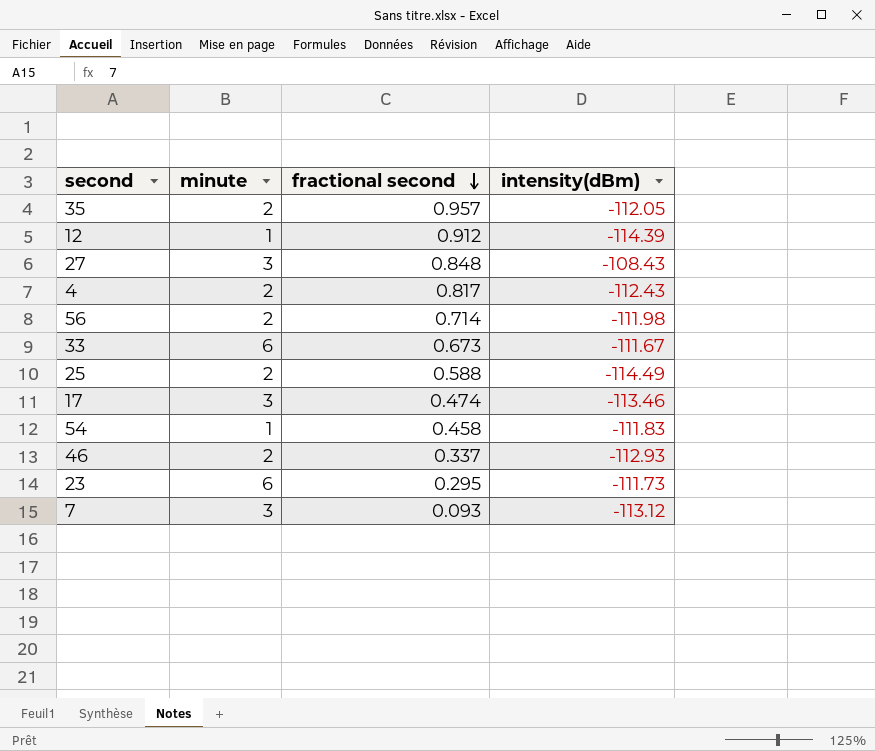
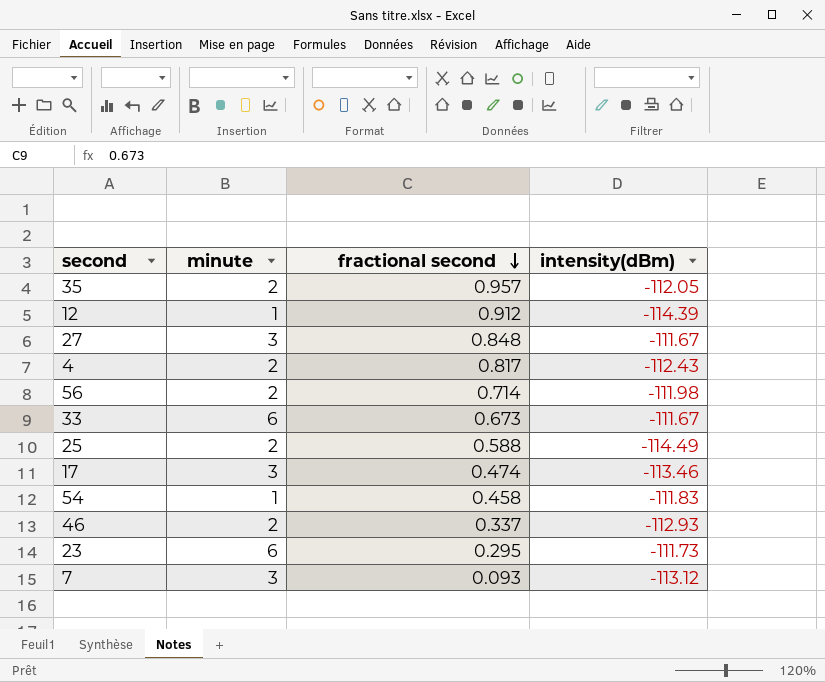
27 | intensity(dBm): -108.43 -> -111.67

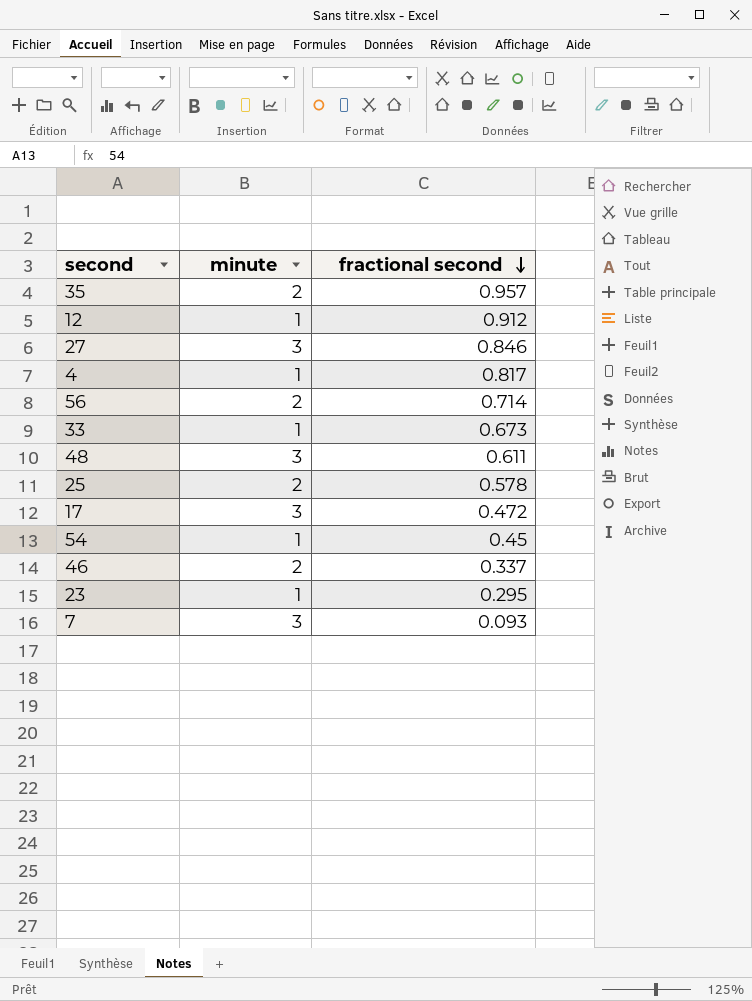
column intensity(dBm) | position: 4 -> none
27 | fractional second: 0.848 -> 0.846
4 | minute: 2 -> 1
33 | minute: 6 -> 1
row 48: none -> 3 | 0.611
25 | fractional second: 0.588 -> 0.578
17 | fractional second: 0.474 -> 0.472
54 | fractional second: 0.458 -> 0.45
23 | minute: 6 -> 1

